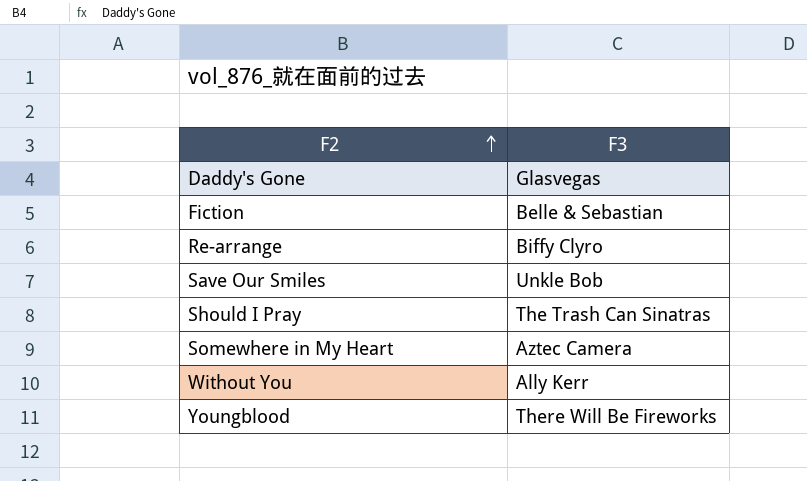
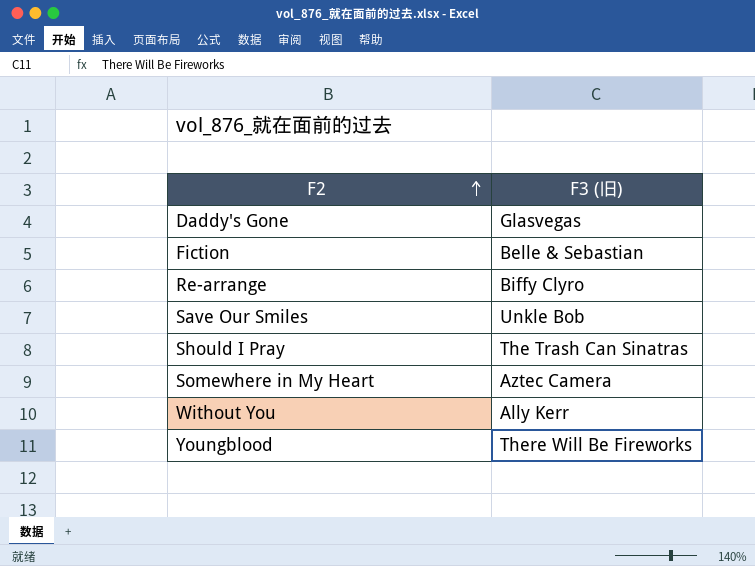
column name: F3 -> F3 (旧)

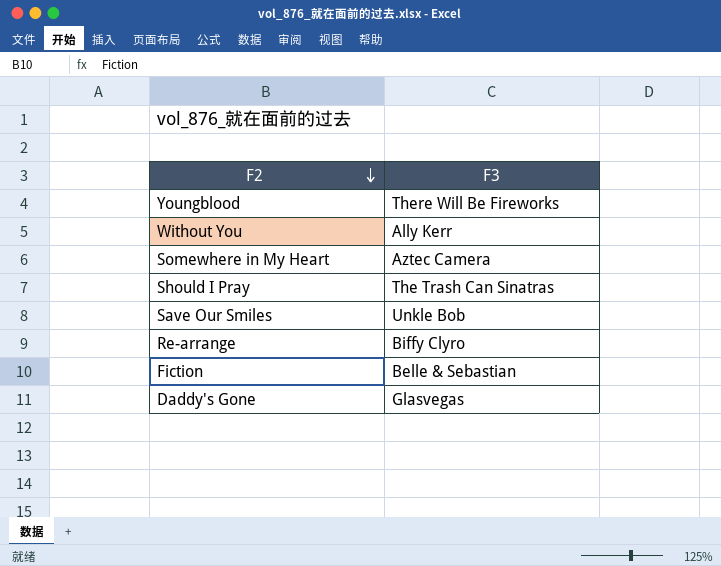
row order: F2 ascending -> F2 descending
column name: F3 (旧) -> F3

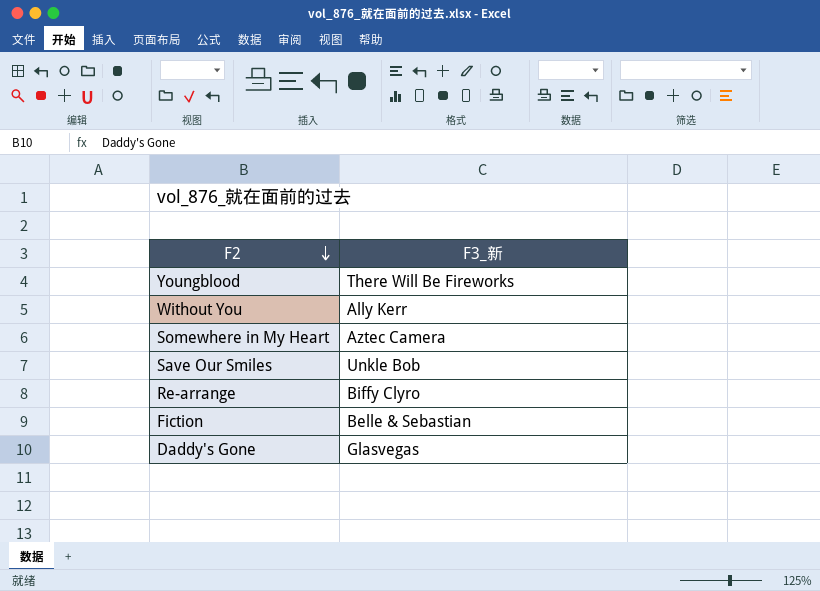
column name: F3 -> F3_新
row Should I Pray: The Trash Can Sinatras -> none

